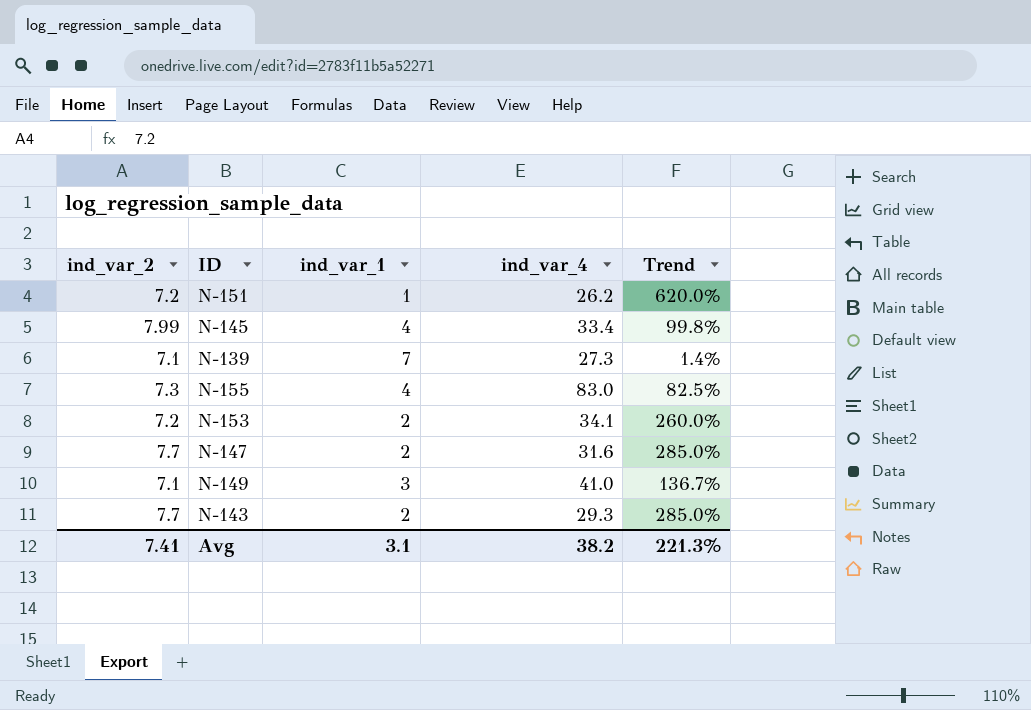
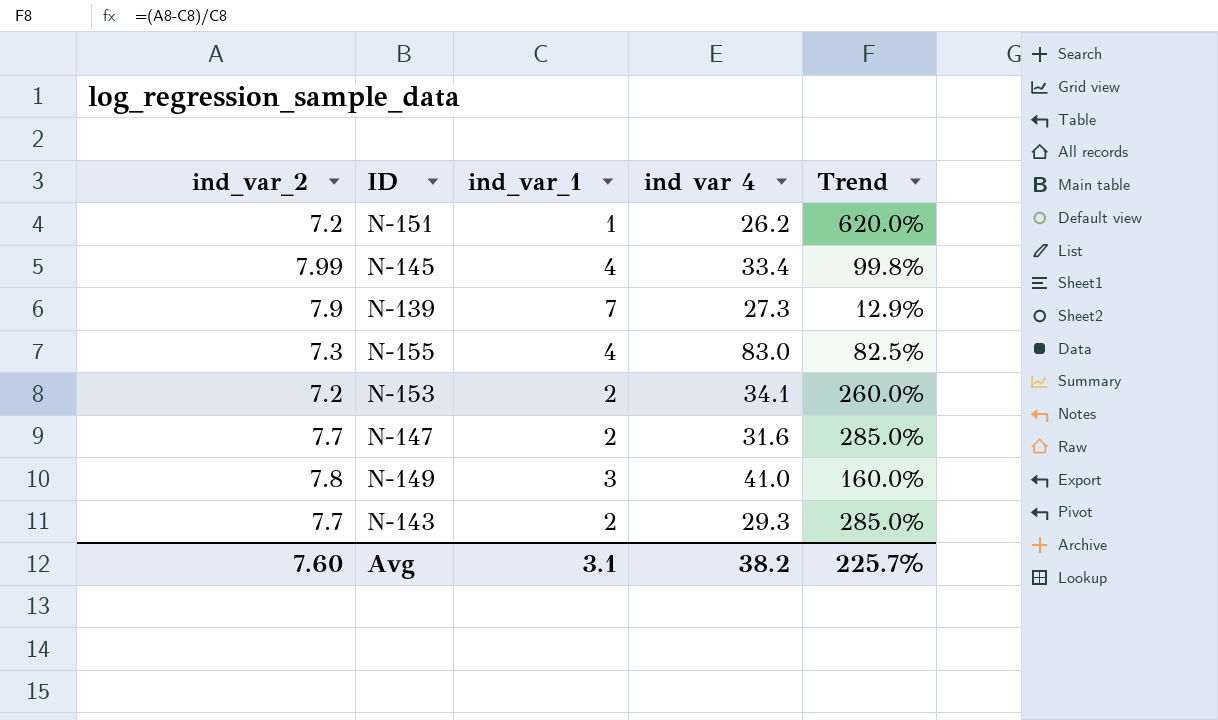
column name: ind_var_4 -> ind var 4
N-139 | ind_var_2: 7.1 -> 7.9
N-139 | Trend: 1.4% -> 12.9%
N-149 | ind_var_2: 7.1 -> 7.8
N-149 | Trend: 136.7% -> 160.0%
Avg | ind_var_2: 7.41 -> 7.60
Avg | Trend: 221.3% -> 225.7%

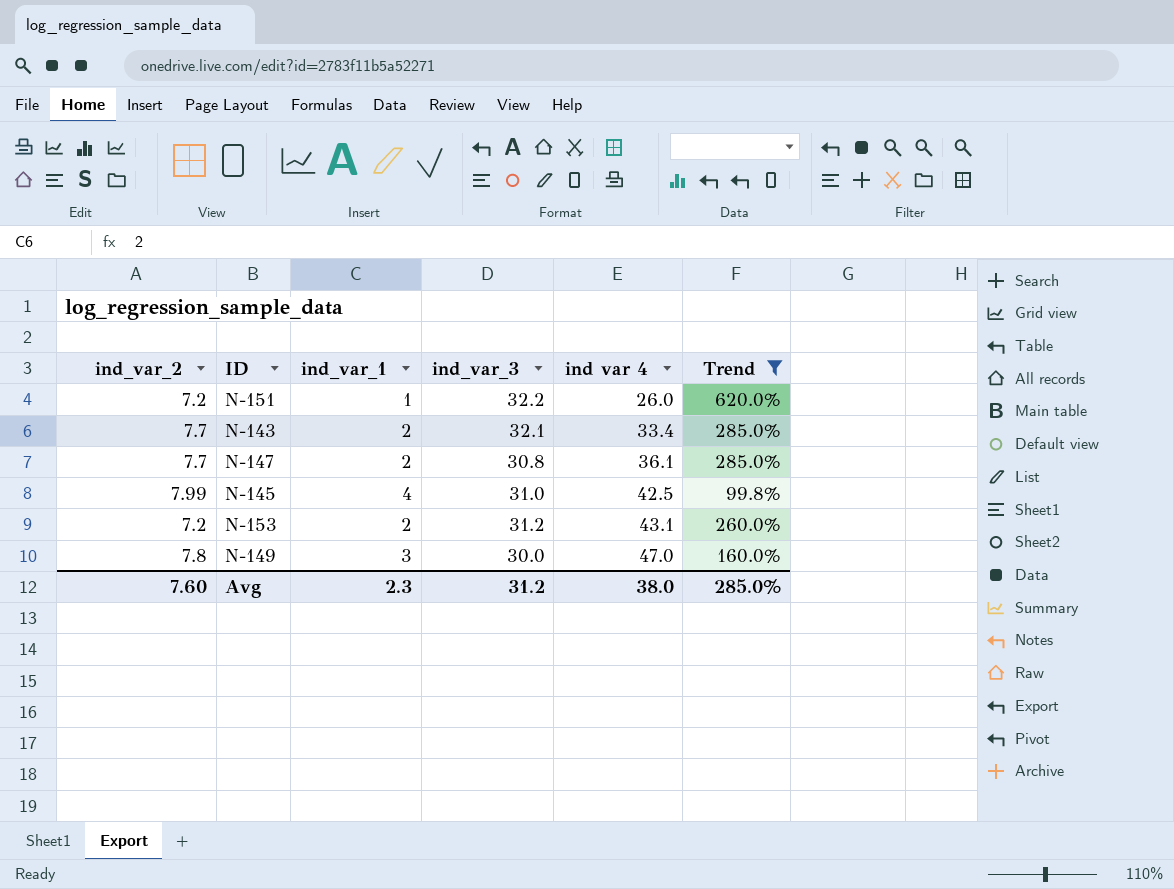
filter: none -> Trend >= 99.8%
row order: none -> ind var 4 ascending
column ind_var_3 | position: none -> 4
N-151 | ind var 4: 26.2 -> 26.0
N-143 | ind var 4: 29.3 -> 33.4
N-147 | ind var 4: 31.6 -> 36.1
N-145 | ind var 4: 33.4 -> 42.5
N-153 | ind var 4: 34.1 -> 43.1
N-149 | ind var 4: 41.0 -> 47.0
Avg | ind_var_1: 3.1 -> 2.3
Avg | ind var 4: 38.2 -> 38.0
Avg | Trend: 225.7% -> 285.0%

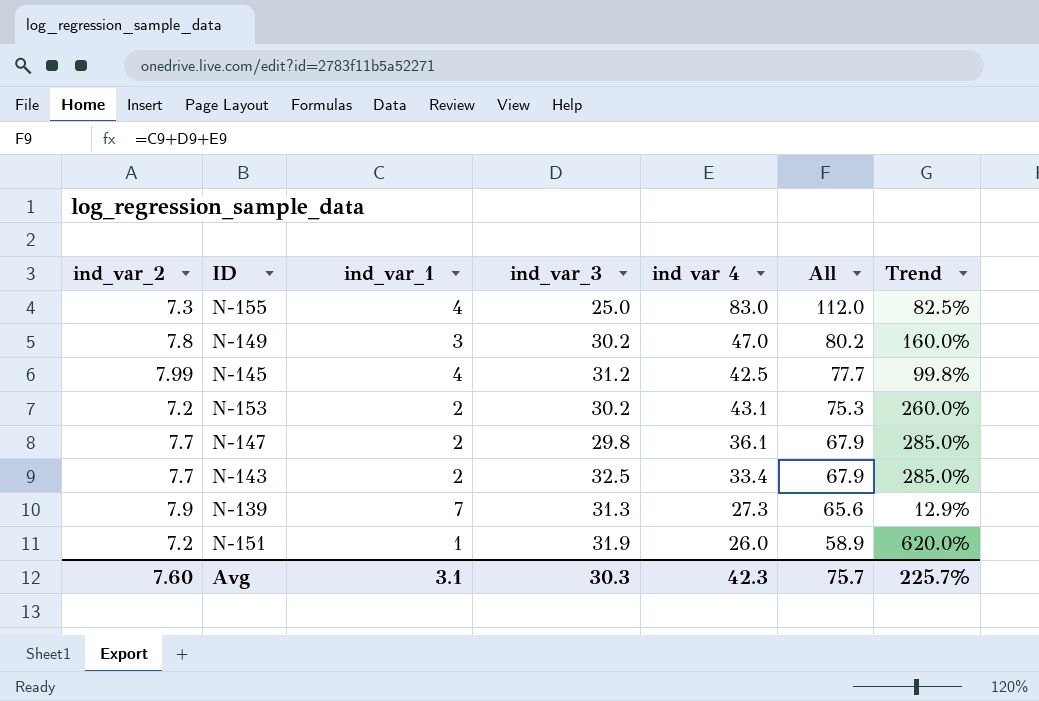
filter: Trend >= 99.8% -> none
row order: ind var 4 ascending -> All descending
column All | formula: none -> [ind_var_1] + [ind_var_3] + [ind var 4]
N-149 | ind_var_3: 30.0 -> 30.2
N-145 | ind_var_3: 31.0 -> 31.2
N-153 | ind_var_3: 31.2 -> 30.2
N-147 | ind_var_3: 30.8 -> 29.8
N-143 | ind_var_3: 32.1 -> 32.5
N-151 | ind_var_3: 32.2 -> 31.9
Avg | ind_var_1: 2.3 -> 3.1
Avg | ind_var_3: 31.2 -> 30.3
Avg | ind var 4: 38.0 -> 42.3
Avg | Trend: 285.0% -> 225.7%

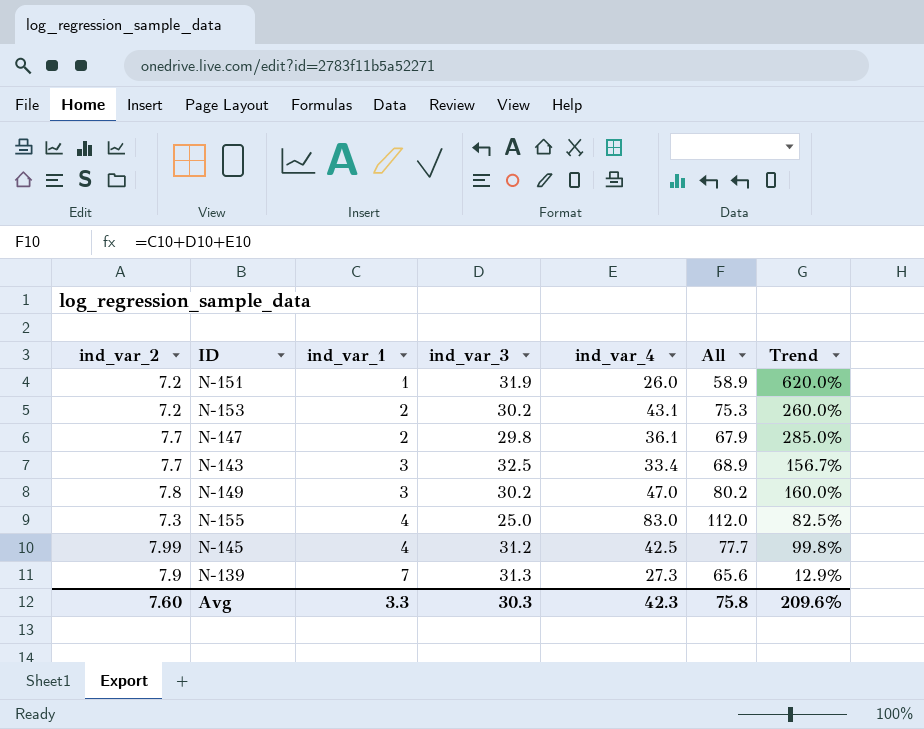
row order: All descending -> ind_var_1 ascending
column name: ind var 4 -> ind_var_4
N-143 | ind_var_1: 2 -> 3
N-143 | All: 67.9 -> 68.9
N-143 | Trend: 285.0% -> 156.7%
Avg | ind_var_1: 3.1 -> 3.3
Avg | All: 75.7 -> 75.8
Avg | Trend: 225.7% -> 209.6%

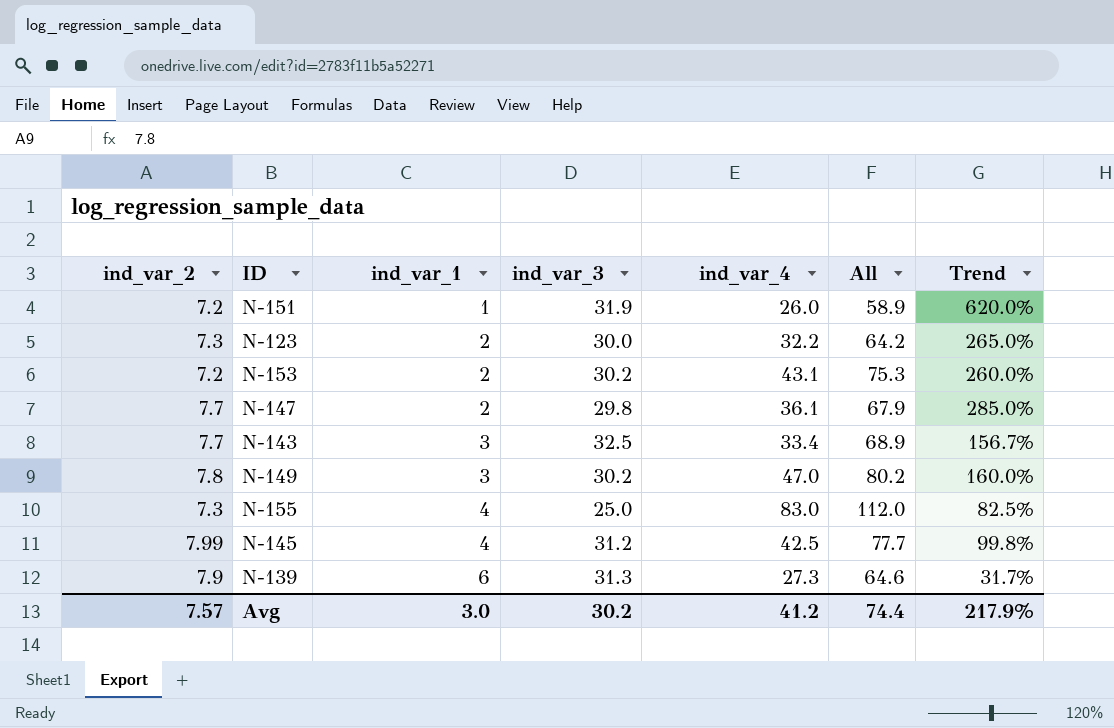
row N-123: none -> 7.3 | 2 | 30.0 | 32.2 | 64.2 | 265.0%
N-139 | ind_var_1: 7 -> 6
N-139 | All: 65.6 -> 64.6
N-139 | Trend: 12.9% -> 31.7%
Avg | ind_var_2: 7.60 -> 7.57
Avg | ind_var_1: 3.3 -> 3.0
Avg | ind_var_3: 30.3 -> 30.2
Avg | ind_var_4: 42.3 -> 41.2
Avg | All: 75.8 -> 74.4
Avg | Trend: 209.6% -> 217.9%

